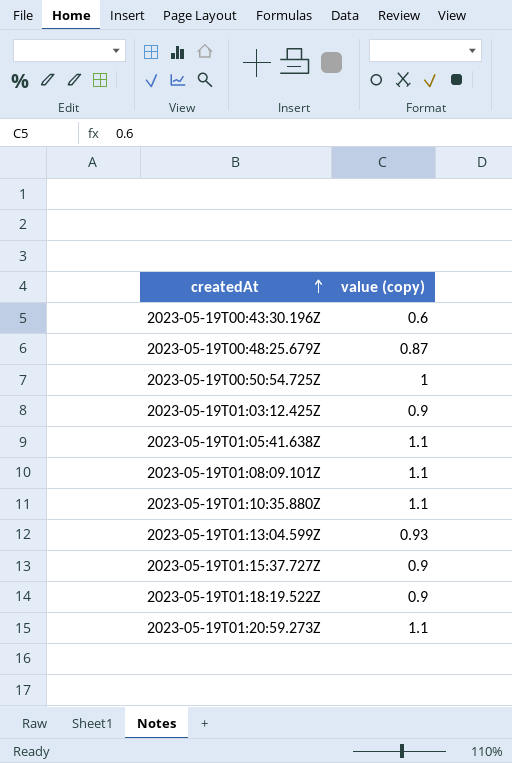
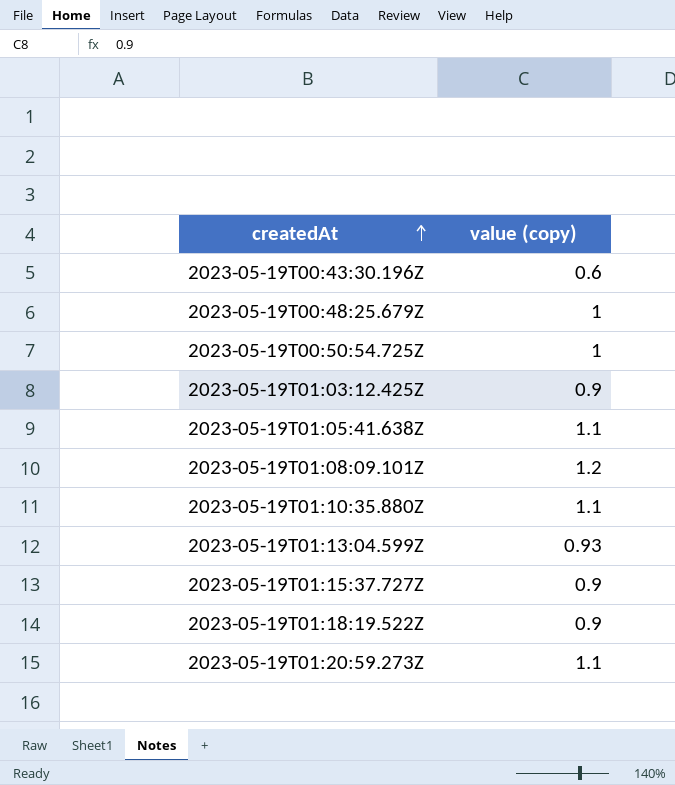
2023-05-19T00:48:25.679Z | value (copy): 0.87 -> 1
2023-05-19T01:08:09.101Z | value (copy): 1.1 -> 1.2

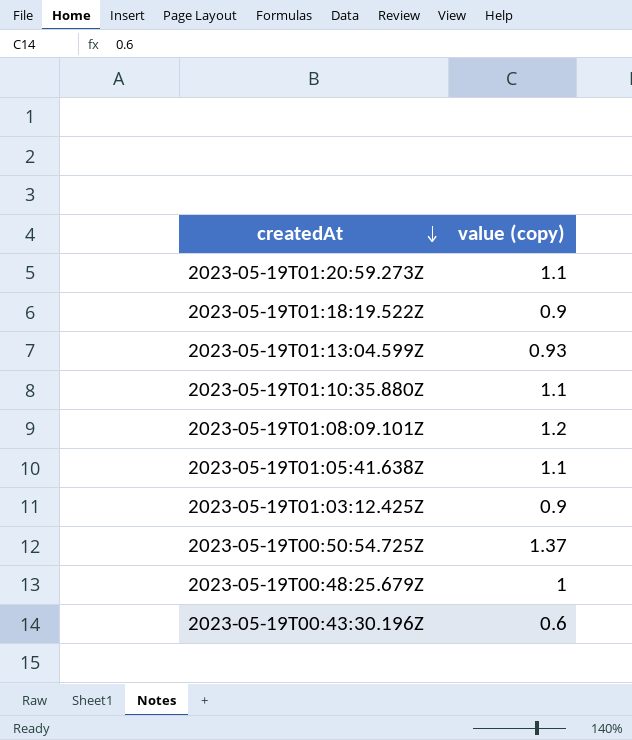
row order: createdAt ascending -> createdAt descending
row 2023-05-19T01:15:37.727Z: 0.9 -> none
2023-05-19T00:50:54.725Z | value (copy): 1 -> 1.37

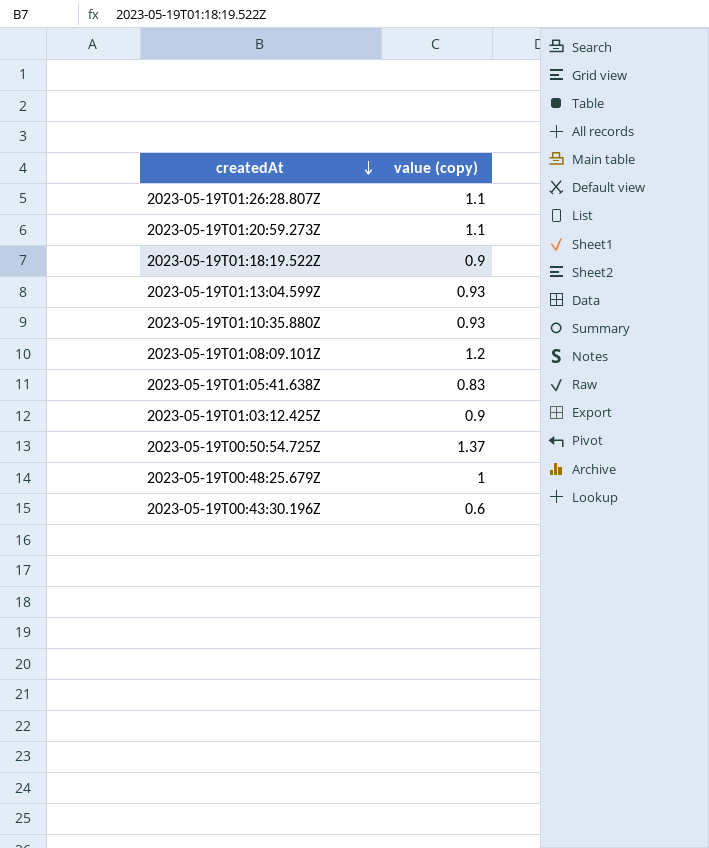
row 2023-05-19T01:26:28.807Z: none -> 1.1
2023-05-19T01:10:35.880Z | value (copy): 1.1 -> 0.93
2023-05-19T01:05:41.638Z | value (copy): 1.1 -> 0.83

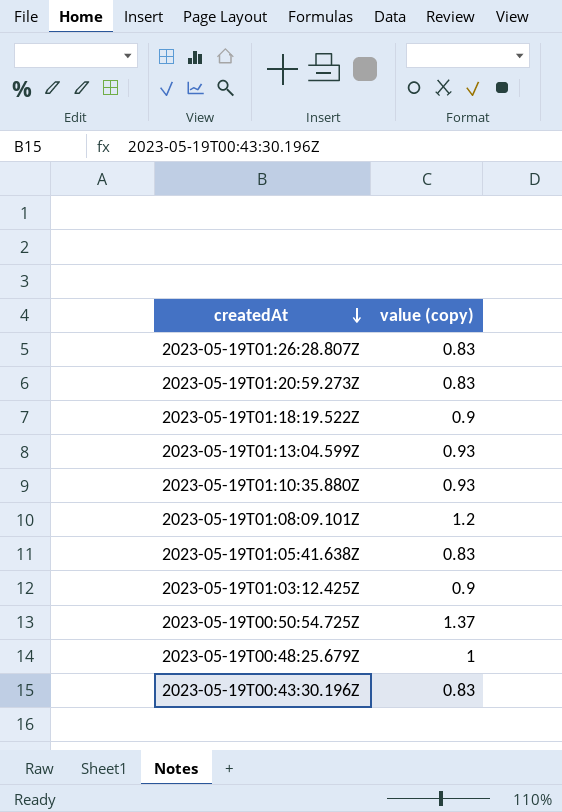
2023-05-19T01:26:28.807Z | value (copy): 1.1 -> 0.83
2023-05-19T01:20:59.273Z | value (copy): 1.1 -> 0.83
2023-05-19T00:43:30.196Z | value (copy): 0.6 -> 0.83

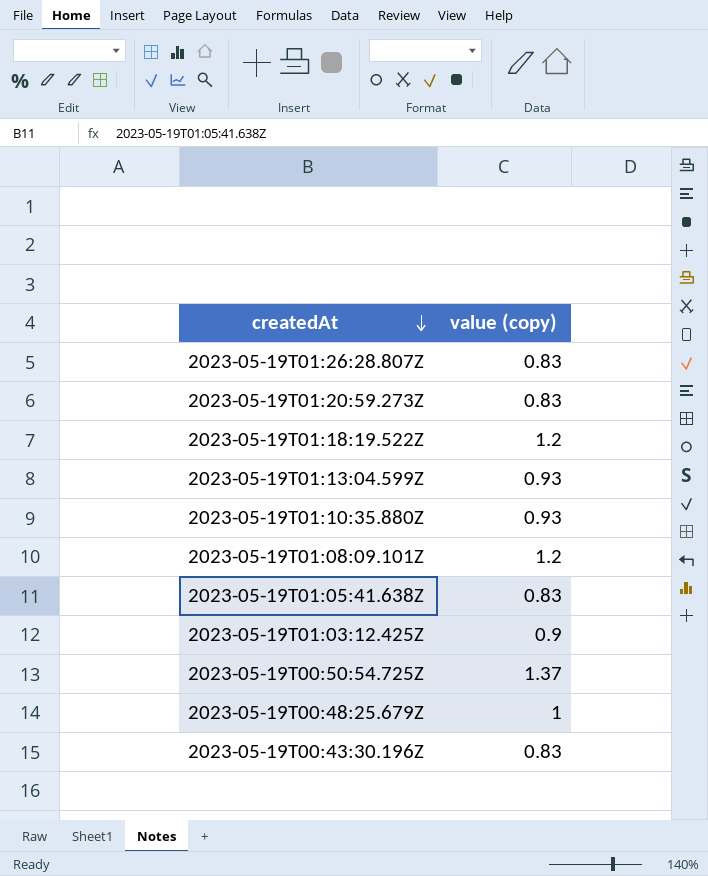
2023-05-19T01:18:19.522Z | value (copy): 0.9 -> 1.2

